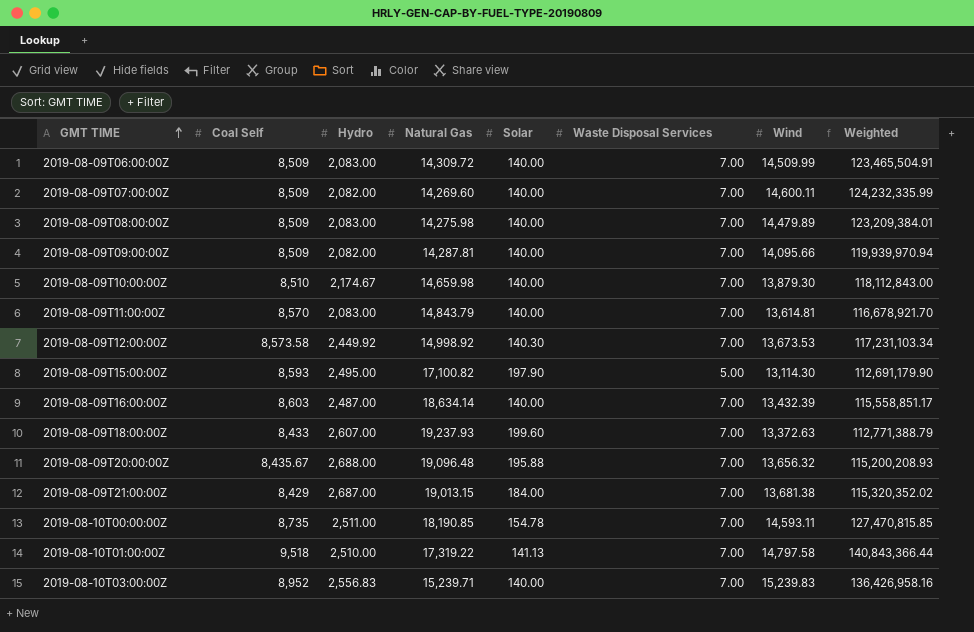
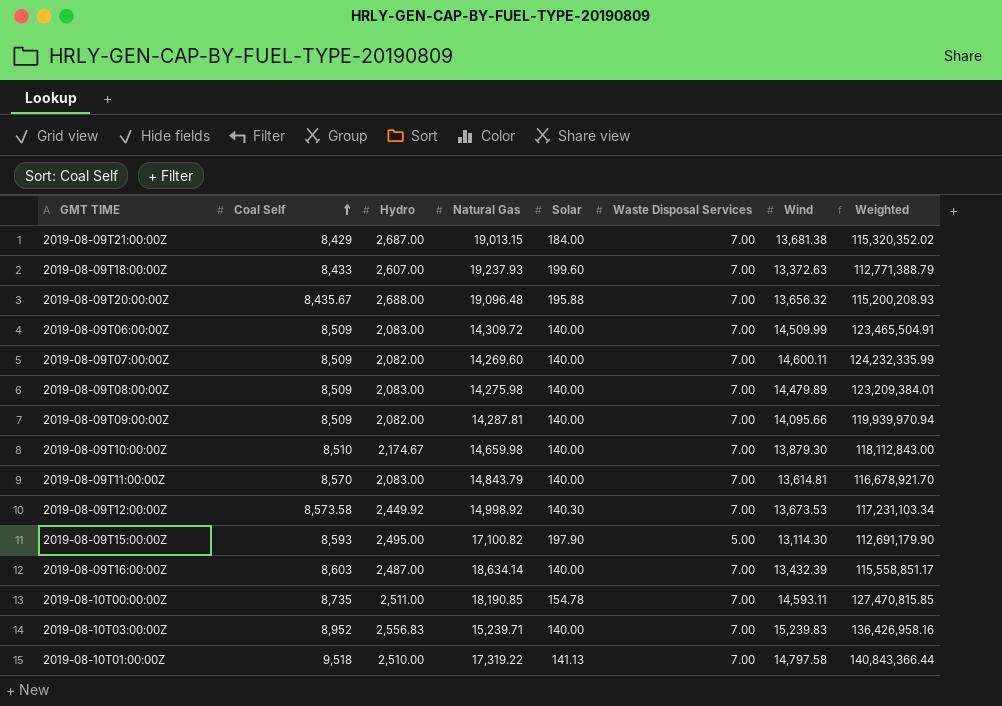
row order: GMT TIME ascending -> Coal Self ascending

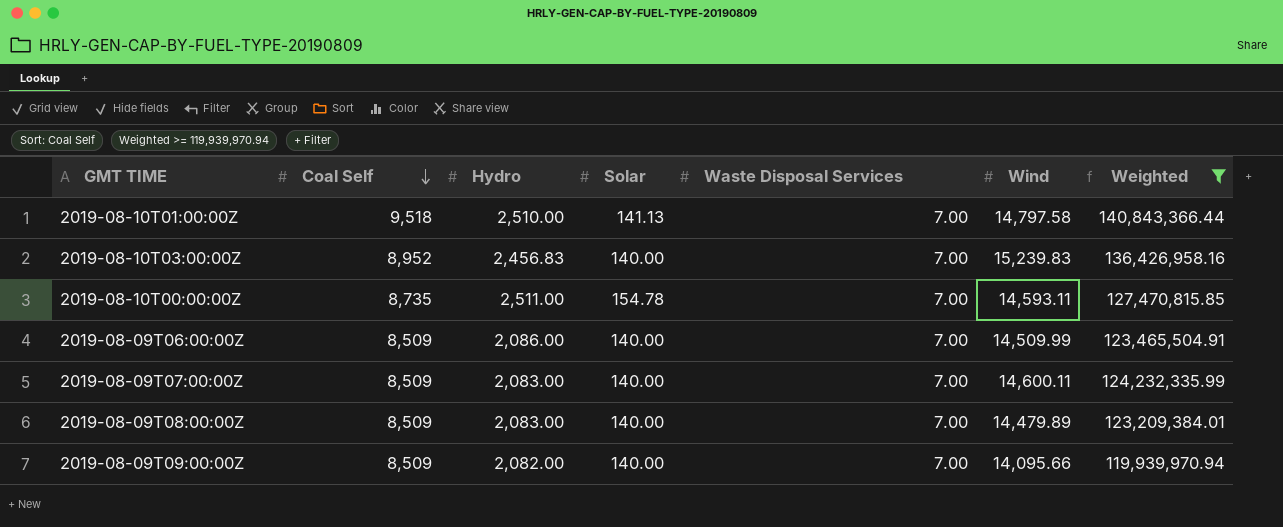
filter: none -> Weighted >= 119,939,970.94
row order: Coal Self ascending -> Coal Self descending
column Natural Gas | position: 4 -> none
2019-08-10T03:00:00Z | Hydro: 2,556.83 -> 2,456.83
2019-08-09T06:00:00Z | Hydro: 2,083.00 -> 2,086.00
2019-08-09T07:00:00Z | Hydro: 2,082.00 -> 2,083.00

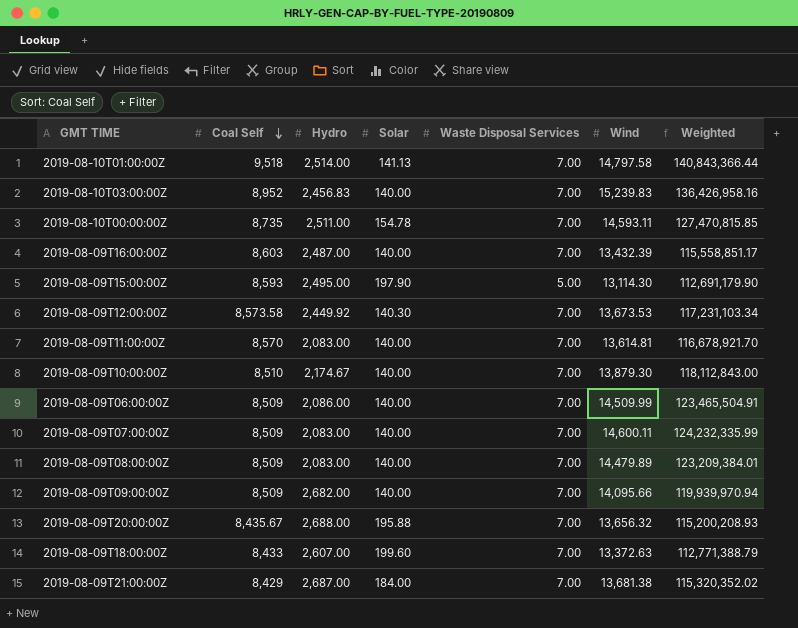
filter: Weighted >= 119,939,970.94 -> none
2019-08-10T01:00:00Z | Hydro: 2,510.00 -> 2,514.00
2019-08-09T09:00:00Z | Hydro: 2,082.00 -> 2,682.00

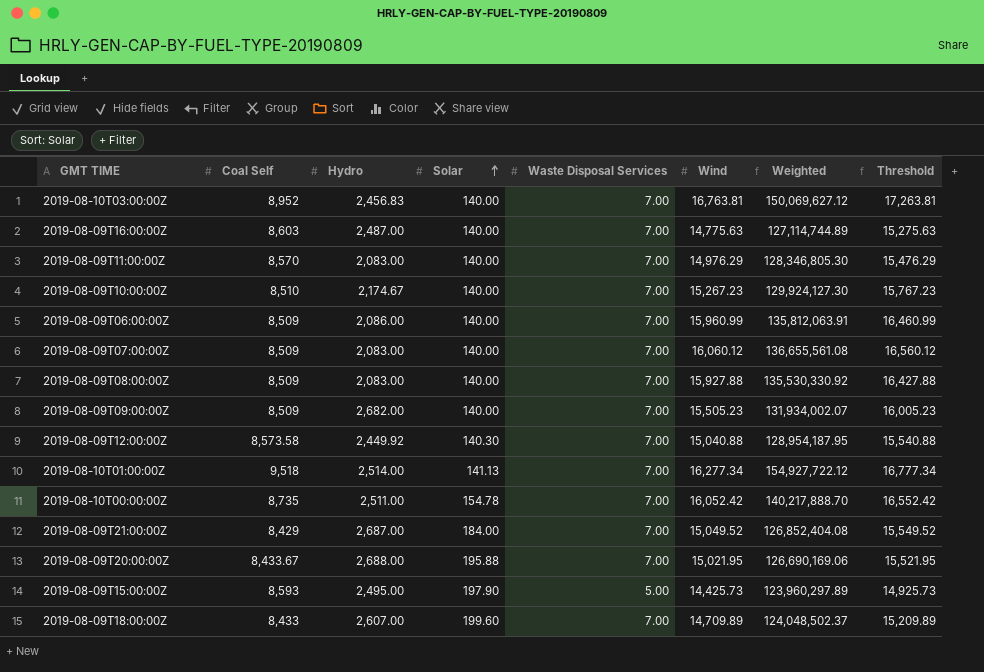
row order: Coal Self descending -> Solar ascending
column Threshold | formula: none -> [Wind] + 500
2019-08-10T03:00:00Z | Wind: 15,239.83 -> 16,763.81
2019-08-10T03:00:00Z | Weighted: 136,426,958.16 -> 150,069,627.12
2019-08-09T16:00:00Z | Wind: 13,432.39 -> 14,775.63
2019-08-09T16:00:00Z | Weighted: 115,558,851.17 -> 127,114,744.89
2019-08-09T11:00:00Z | Wind: 13,614.81 -> 14,976.29
2019-08-09T11:00:00Z | Weighted: 116,678,921.70 -> 128,346,805.30
2019-08-09T10:00:00Z | Wind: 13,879.30 -> 15,267.23
2019-08-09T10:00:00Z | Weighted: 118,112,843.00 -> 129,924,127.30
2019-08-09T06:00:00Z | Wind: 14,509.99 -> 15,960.99
2019-08-09T06:00:00Z | Weighted: 123,465,504.91 -> 135,812,063.91
2019-08-09T07:00:00Z | Wind: 14,600.11 -> 16,060.12
2019-08-09T07:00:00Z | Weighted: 124,232,335.99 -> 136,655,561.08
2019-08-09T08:00:00Z | Wind: 14,479.89 -> 15,927.88
2019-08-09T08:00:00Z | Weighted: 123,209,384.01 -> 135,530,330.92
2019-08-09T09:00:00Z | Wind: 14,095.66 -> 15,505.23
2019-08-09T09:00:00Z | Weighted: 119,939,970.94 -> 131,934,002.07
2019-08-09T12:00:00Z | Wind: 13,673.53 -> 15,040.88
2019-08-09T12:00:00Z | Weighted: 117,231,103.34 -> 128,954,187.95
2019-08-10T01:00:00Z | Wind: 14,797.58 -> 16,277.34
2019-08-10T01:00:00Z | Weighted: 140,843,366.44 -> 154,927,722.12
2019-08-10T00:00:00Z | Wind: 14,593.11 -> 16,052.42
2019-08-10T00:00:00Z | Weighted: 127,470,815.85 -> 140,217,888.70
2019-08-09T21:00:00Z | Wind: 13,681.38 -> 15,049.52
2019-08-09T21:00:00Z | Weighted: 115,320,352.02 -> 126,852,404.08
2019-08-09T20:00:00Z | Coal Self: 8,435.67 -> 8,433.67
2019-08-09T20:00:00Z | Wind: 13,656.32 -> 15,021.95
2019-08-09T20:00:00Z | Weighted: 115,200,208.93 -> 126,690,169.06
2019-08-09T15:00:00Z | Wind: 13,114.30 -> 14,425.73
2019-08-09T15:00:00Z | Weighted: 112,691,179.90 -> 123,960,297.89
2019-08-09T18:00:00Z | Wind: 13,372.63 -> 14,709.89
2019-08-09T18:00:00Z | Weighted: 112,771,388.79 -> 124,048,502.37

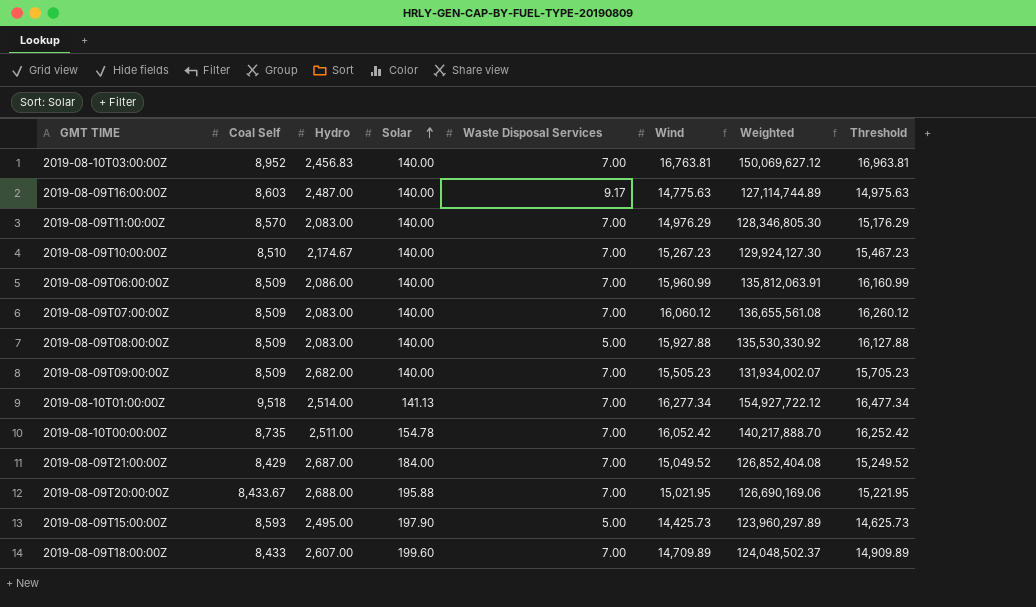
column Threshold | formula: [Wind] + 500 -> [Wind] + 200
row 2019-08-09T12:00:00Z: 8,573.58 | 2,449.92 | 140.30 | 7.00 | 15,040.88 | 128,954,187.95 | 15,540.88 -> none
2019-08-09T16:00:00Z | Waste Disposal Services: 7.00 -> 9.17
2019-08-09T08:00:00Z | Waste Disposal Services: 7.00 -> 5.00

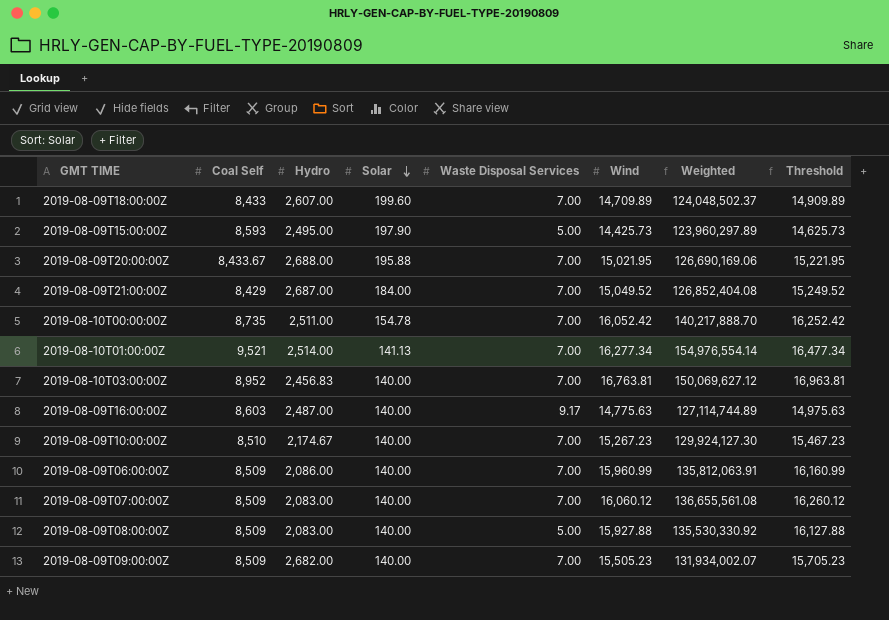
row order: Solar ascending -> Solar descending
row 2019-08-09T11:00:00Z: 8,570 | 2,083.00 | 140.00 | 7.00 | 14,976.29 | 128,346,805.30 | 15,176.29 -> none
2019-08-10T01:00:00Z | Coal Self: 9,518 -> 9,521
2019-08-10T01:00:00Z | Weighted: 154,927,722.12 -> 154,976,554.14

